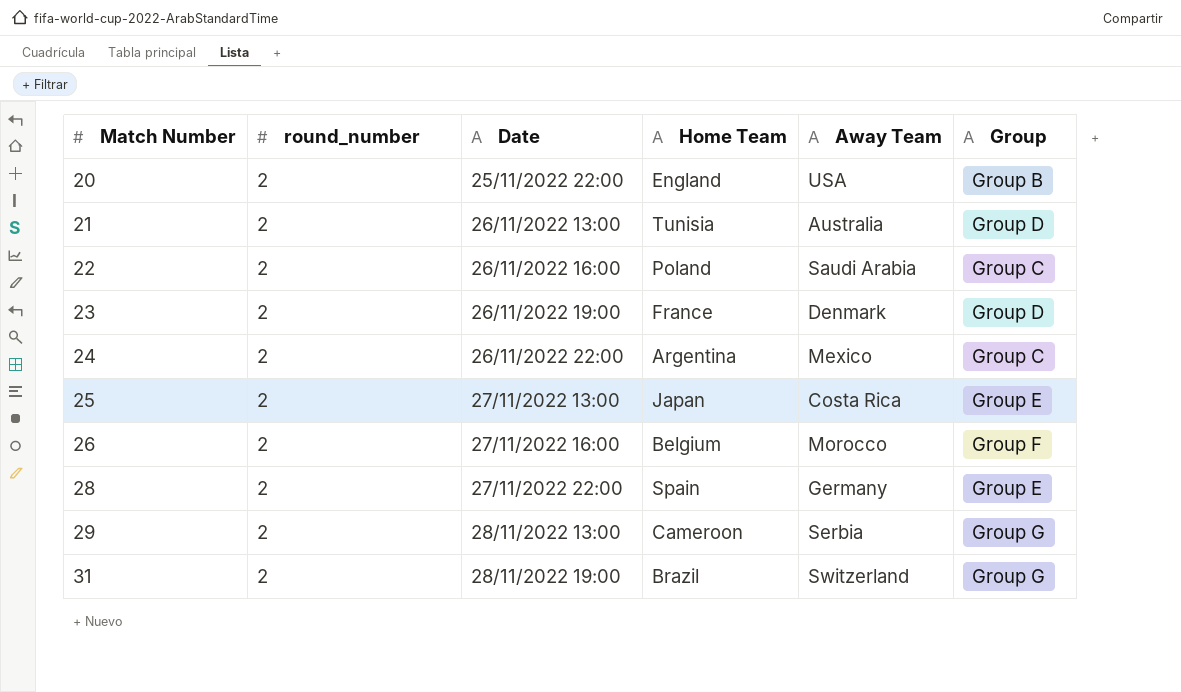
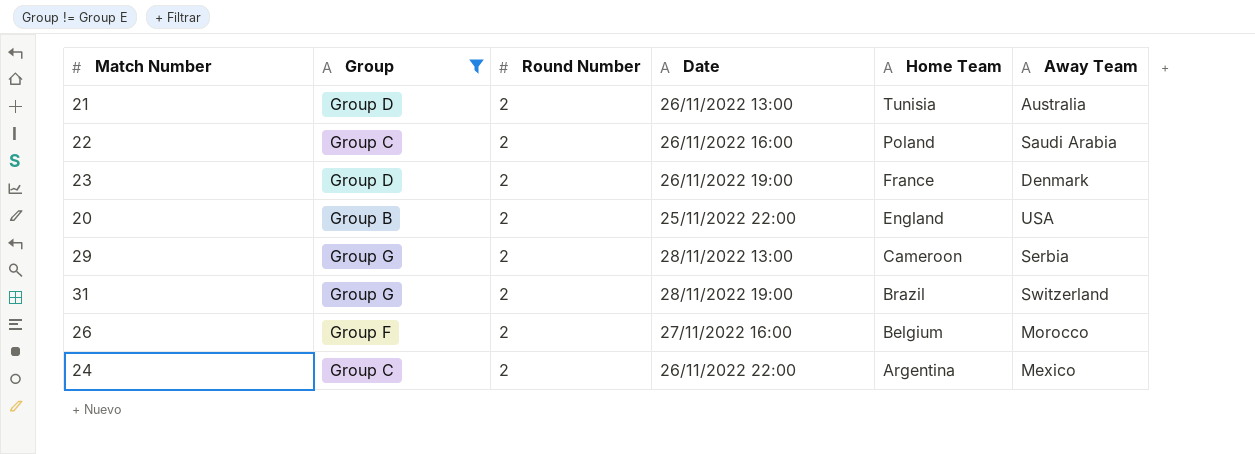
filter: none -> Group != Group E
row order: Match Number ascending -> Home Team descending
column Group | position: 6 -> 2
column name: round_number -> Round Number

